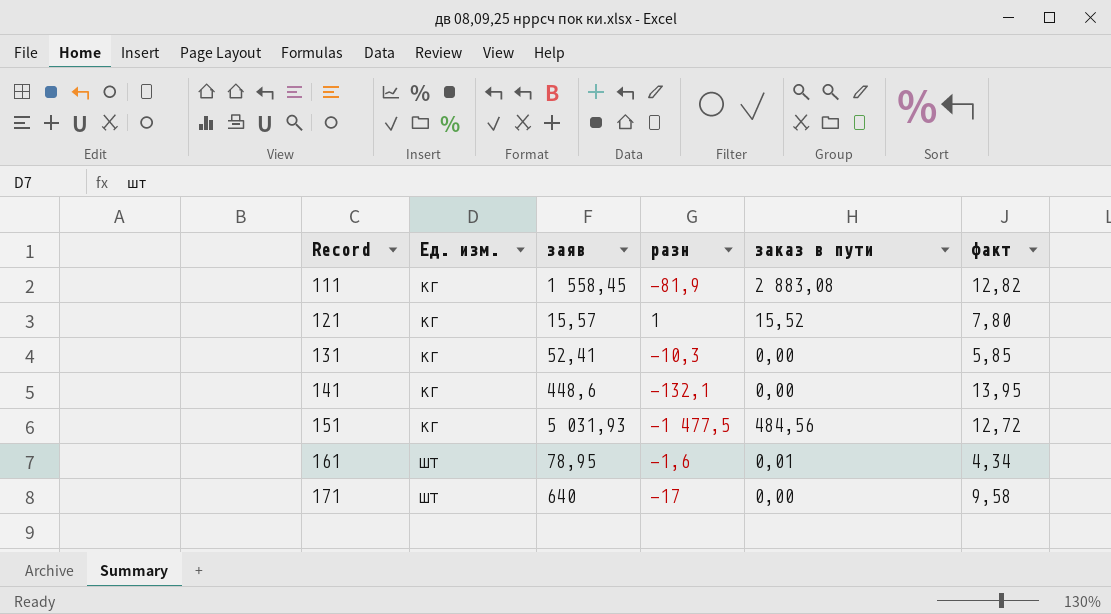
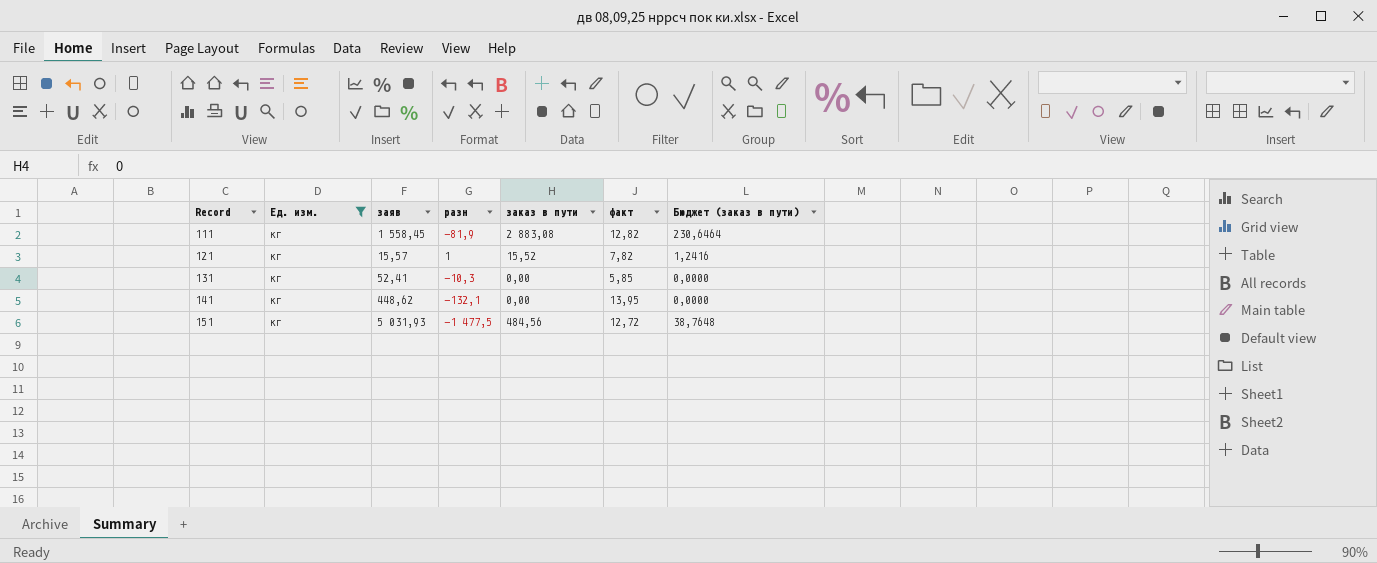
filter: none -> Ед. изм. = кг
column Бюджет (заказ в пути) | formula: none -> [заказ в пути] * 0,08
121 | факт: 7,80 -> 7,82
141 | заяв: 448,6 -> 448,62

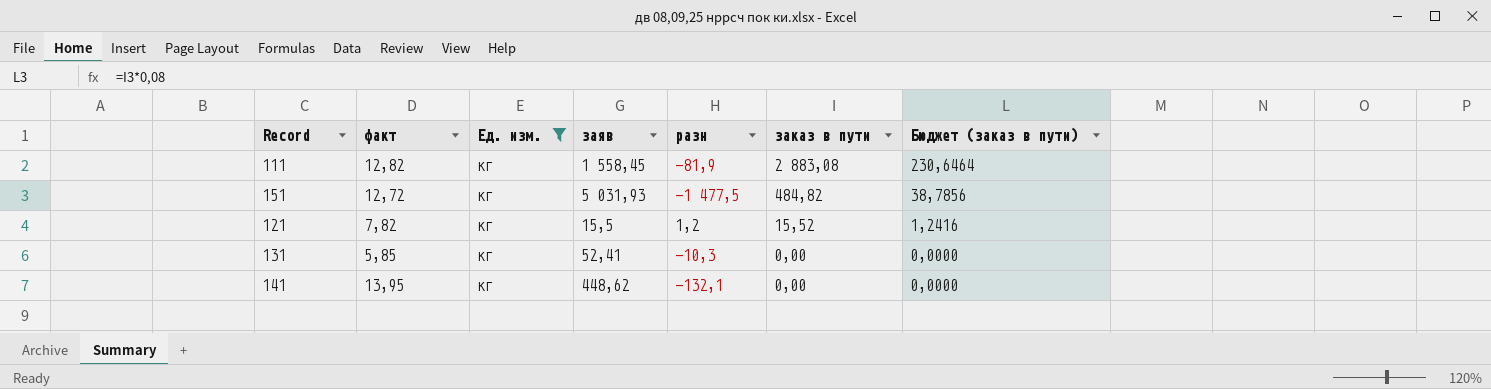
row order: Record ascending -> заказ в пути descending
column факт | position: 6 -> 2
151 | заказ в пути: 484,56 -> 484,82
151 | Бюджет (заказ в пути): 38,7648 -> 38,7856
121 | заяв: 15,57 -> 15,5
121 | разн: 1 -> 1,2

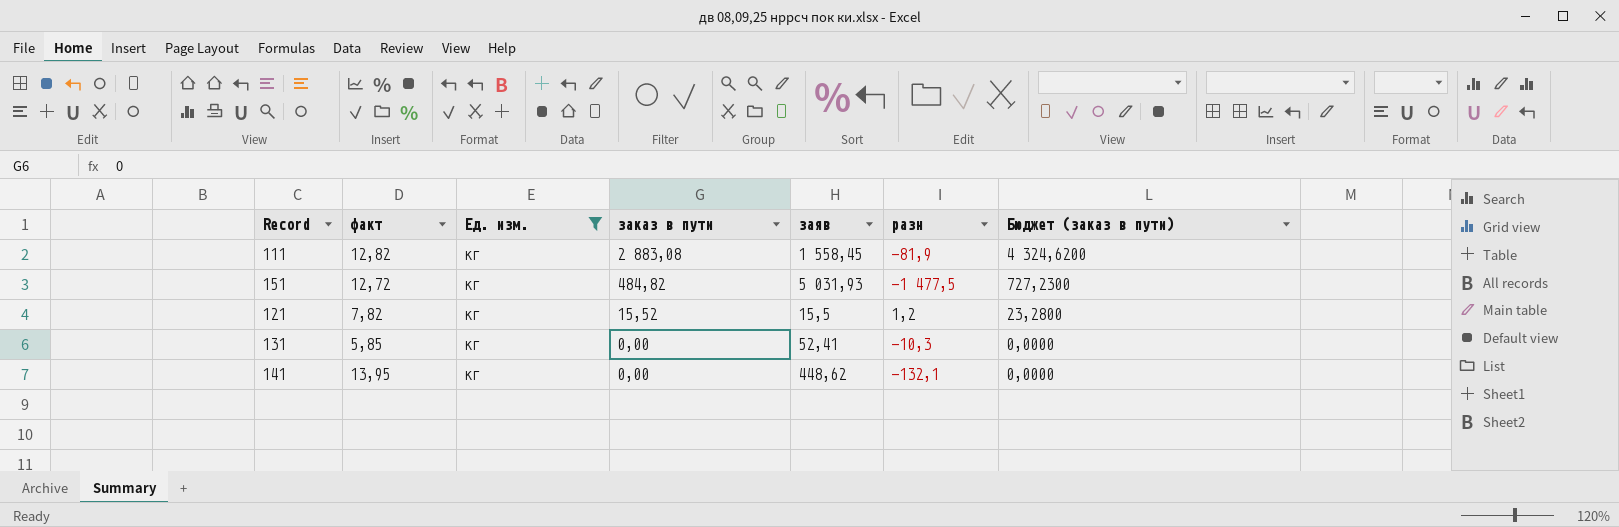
column заказ в пути | position: 6 -> 4
column Бюджет (заказ в пути) | formula: [заказ в пути] * 0,08 -> [заказ в пути] * 1,5

